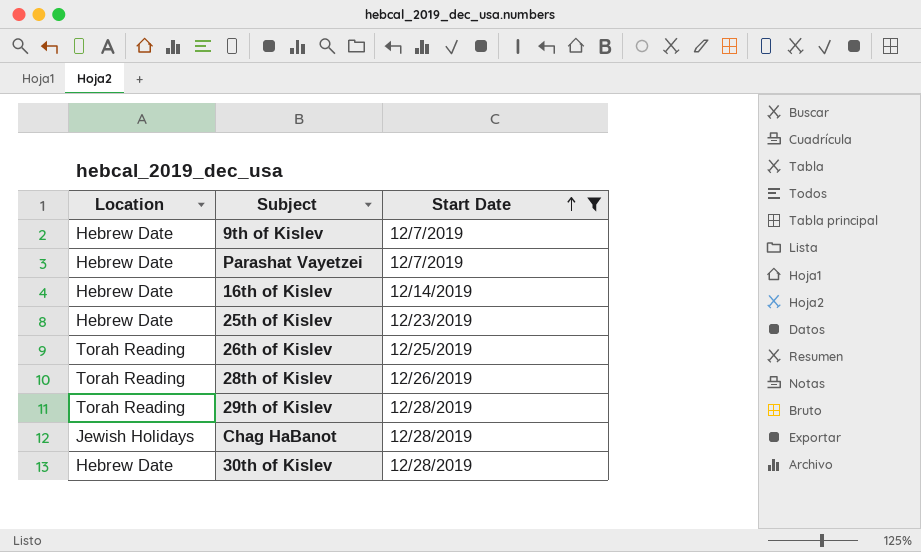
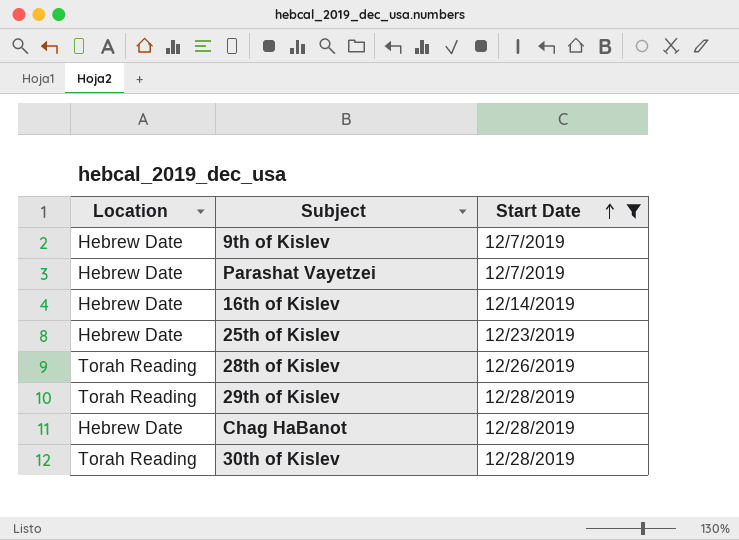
row 26th of Kislev: Torah Reading | 12/25/2019 -> none
Chag HaBanot | Location: Jewish Holidays -> Hebrew Date
30th of Kislev | Location: Hebrew Date -> Torah Reading

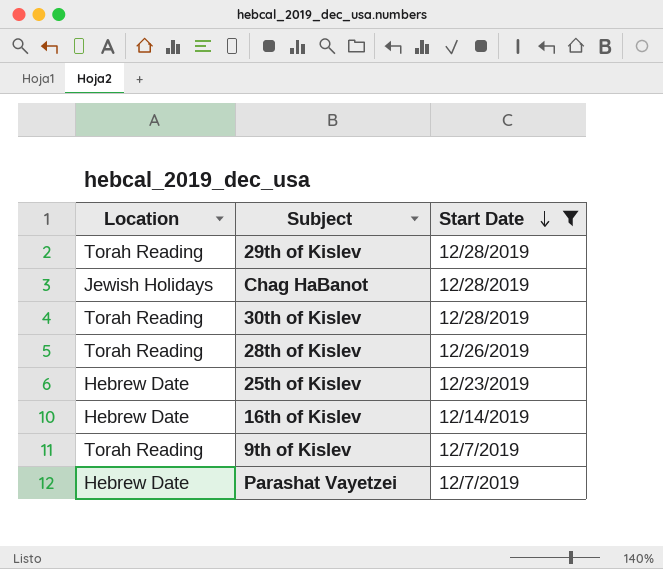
row order: Start Date ascending -> Start Date descending
Chag HaBanot | Location: Hebrew Date -> Jewish Holidays
9th of Kislev | Location: Hebrew Date -> Torah Reading

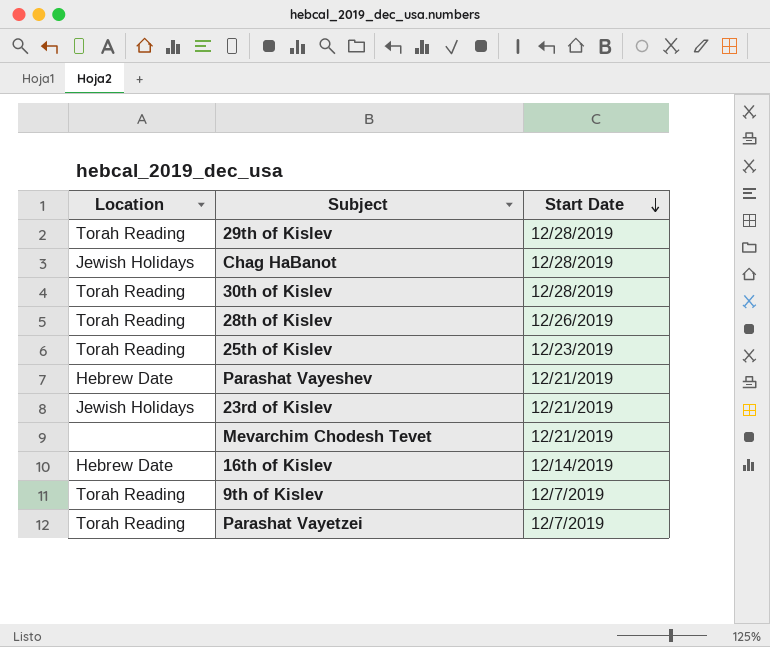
filter: Start Date != 12/21/2019 -> none
25th of Kislev | Location: Hebrew Date -> Torah Reading
Parashat Vayetzei | Location: Hebrew Date -> Torah Reading

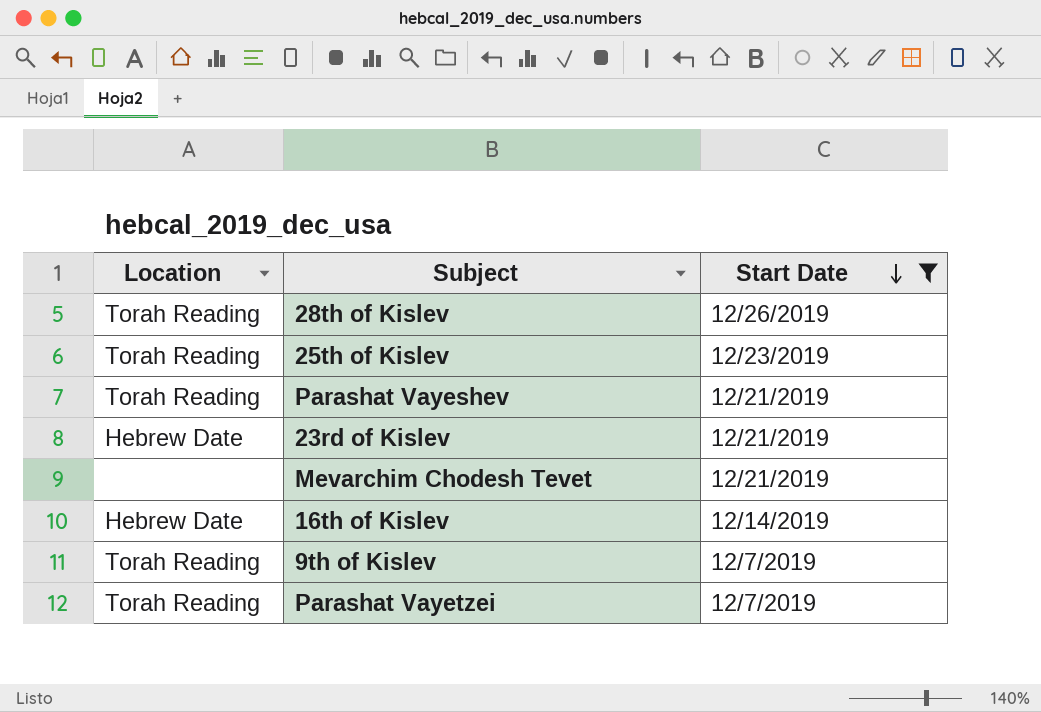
filter: none -> Start Date != 12/28/2019
Parashat Vayeshev | Location: Hebrew Date -> Torah Reading
23rd of Kislev | Location: Jewish Holidays -> Hebrew Date

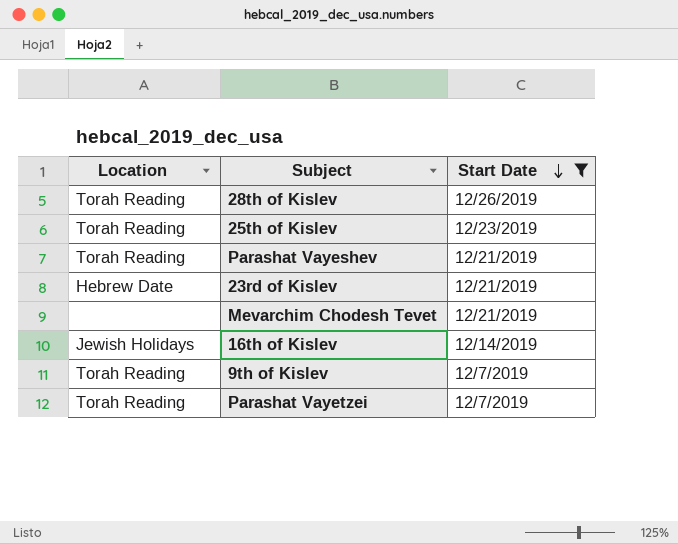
16th of Kislev | Location: Hebrew Date -> Jewish Holidays

